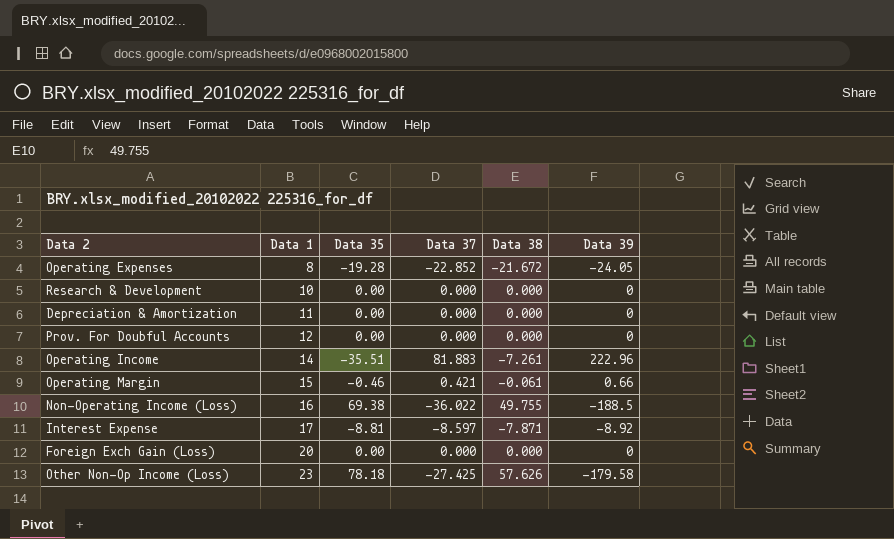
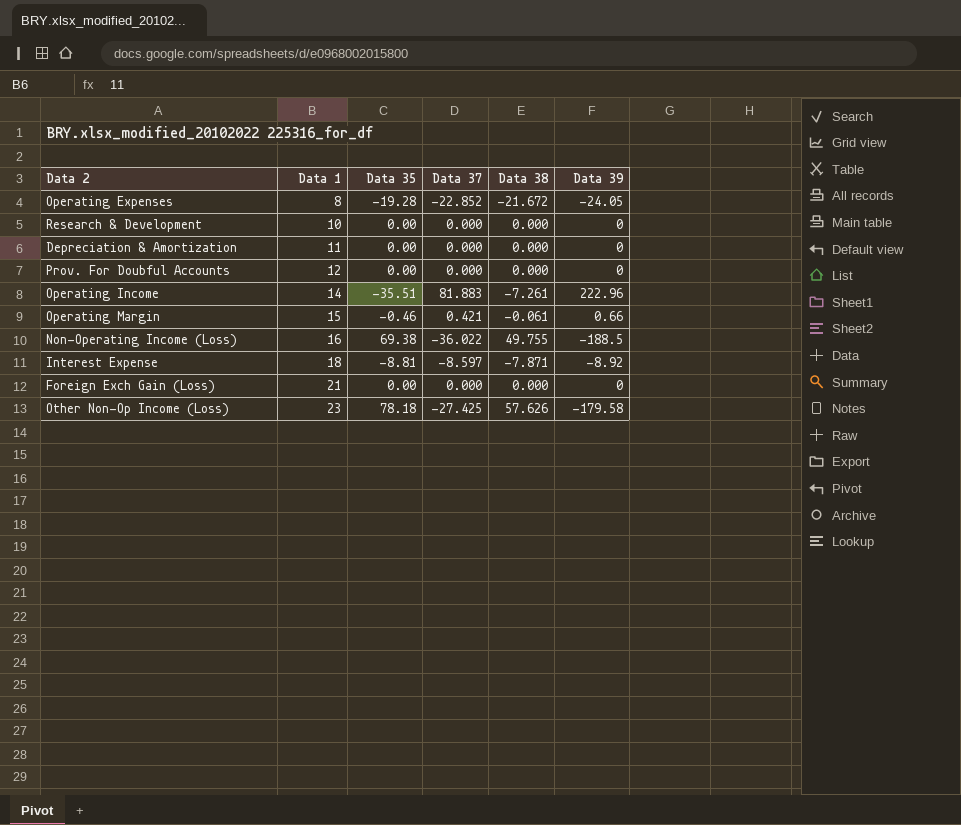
Interest Expense | Data 1: 17 -> 18
Foreign Exch Gain (Loss) | Data 1: 20 -> 21

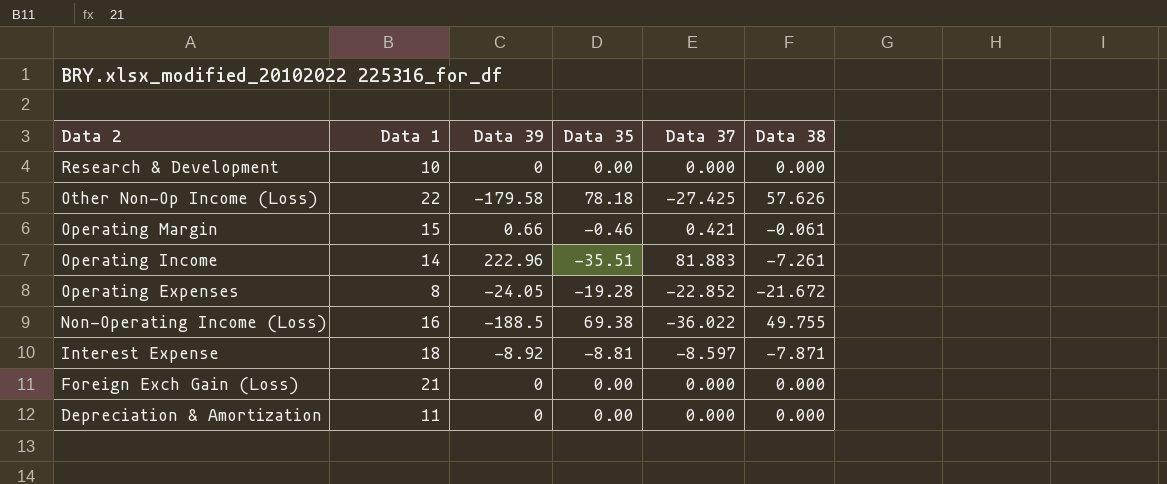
row order: Data 1 ascending -> Data 2 descending
column Data 39 | position: 6 -> 3
row Prov. For Doubful Accounts: 12 | 0.00 | 0.000 | 0.000 | 0 -> none
Other Non-Op Income (Loss) | Data 1: 23 -> 22

